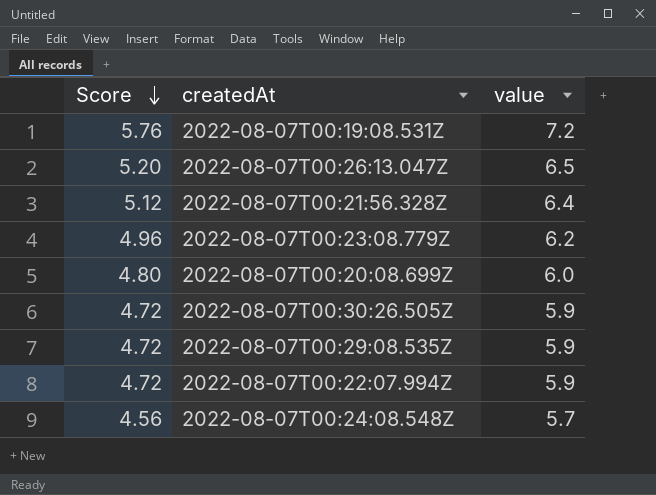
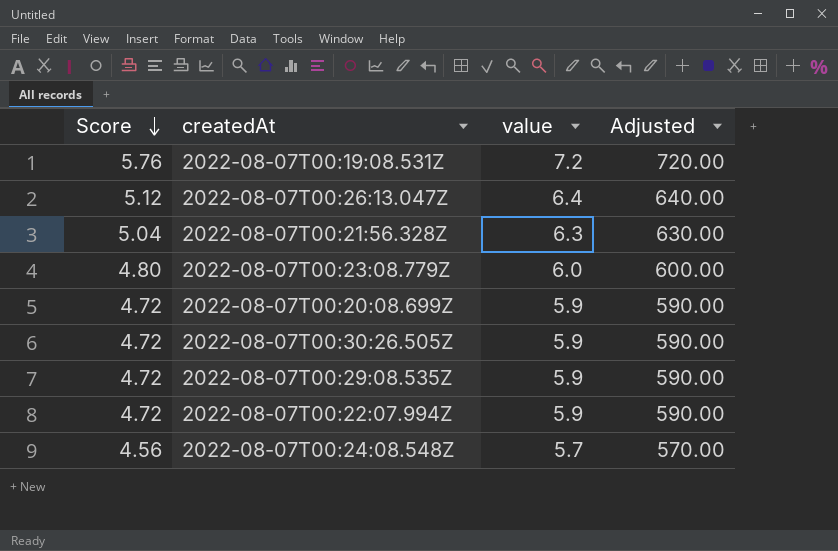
column Adjusted | formula: none -> [value] * 100
2022-08-07T00:26:13.047Z | Score: 5.20 -> 5.12
2022-08-07T00:26:13.047Z | value: 6.5 -> 6.4
2022-08-07T00:21:56.328Z | Score: 5.12 -> 5.04
2022-08-07T00:21:56.328Z | value: 6.4 -> 6.3
2022-08-07T00:23:08.779Z | Score: 4.96 -> 4.80
2022-08-07T00:23:08.779Z | value: 6.2 -> 6.0
2022-08-07T00:20:08.699Z | Score: 4.80 -> 4.72
2022-08-07T00:20:08.699Z | value: 6.0 -> 5.9

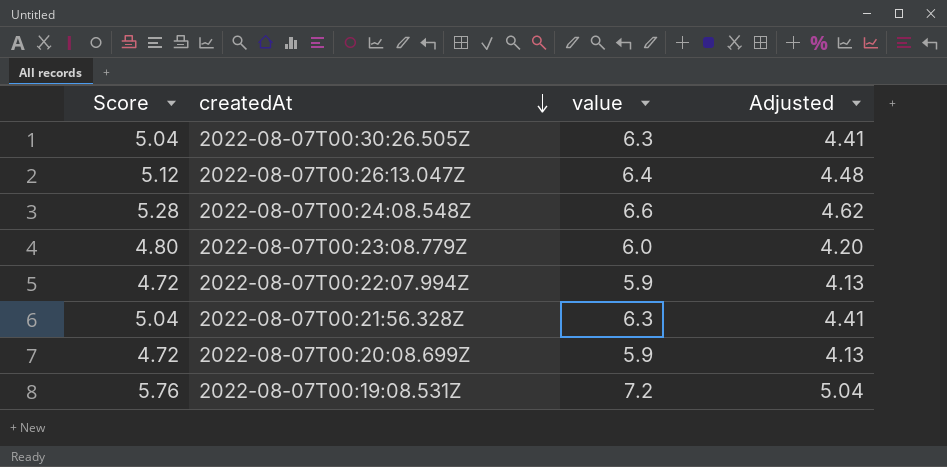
row order: Score descending -> createdAt descending
column Adjusted | formula: [value] * 100 -> [value] * 0.7
row 2022-08-07T00:29:08.535Z: 4.72 | 5.9 | 590.00 -> none
2022-08-07T00:30:26.505Z | Score: 4.72 -> 5.04
2022-08-07T00:30:26.505Z | value: 5.9 -> 6.3
2022-08-07T00:24:08.548Z | Score: 4.56 -> 5.28
2022-08-07T00:24:08.548Z | value: 5.7 -> 6.6

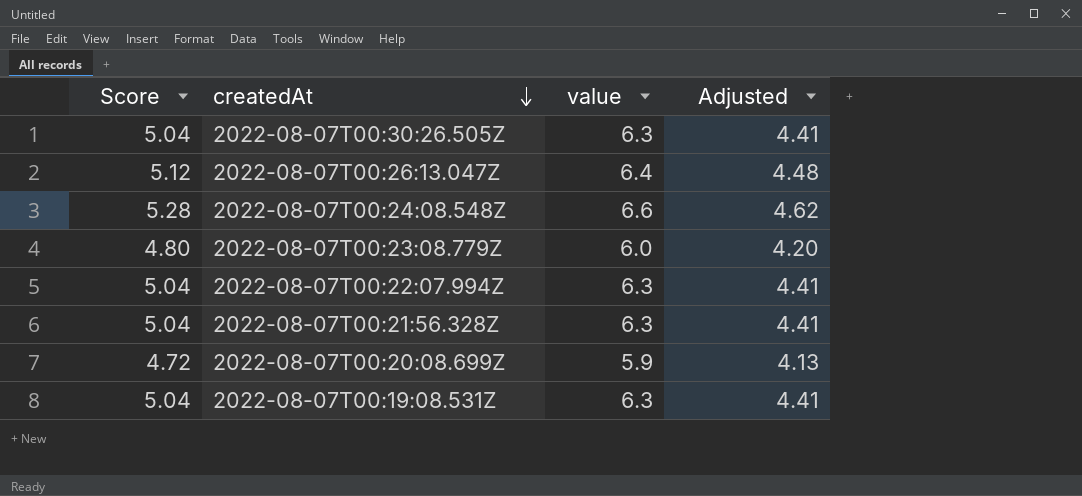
2022-08-07T00:22:07.994Z | Score: 4.72 -> 5.04
2022-08-07T00:22:07.994Z | value: 5.9 -> 6.3
2022-08-07T00:22:07.994Z | Adjusted: 4.13 -> 4.41
2022-08-07T00:19:08.531Z | Score: 5.76 -> 5.04
2022-08-07T00:19:08.531Z | value: 7.2 -> 6.3
2022-08-07T00:19:08.531Z | Adjusted: 5.04 -> 4.41

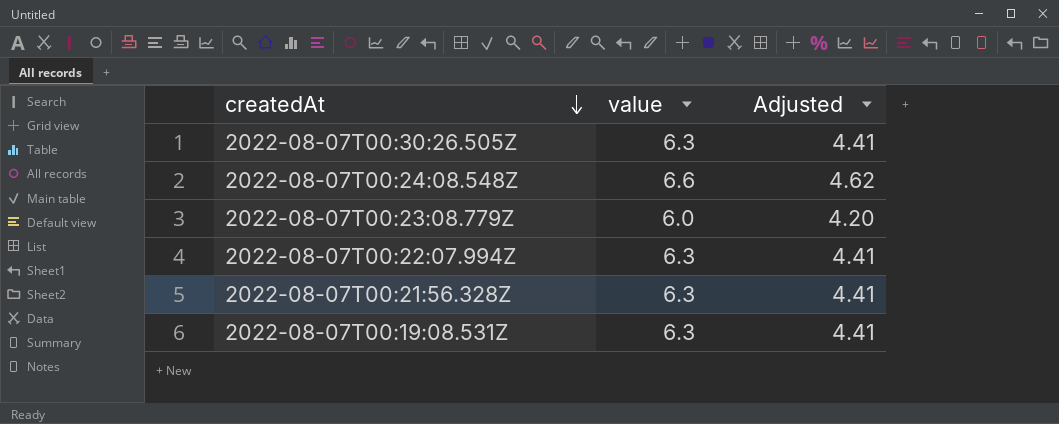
column Score | formula: [value] * 0.8 -> none
row 2022-08-07T00:26:13.047Z: 5.12 | 6.4 | 4.48 -> none
row 2022-08-07T00:20:08.699Z: 4.72 | 5.9 | 4.13 -> none

